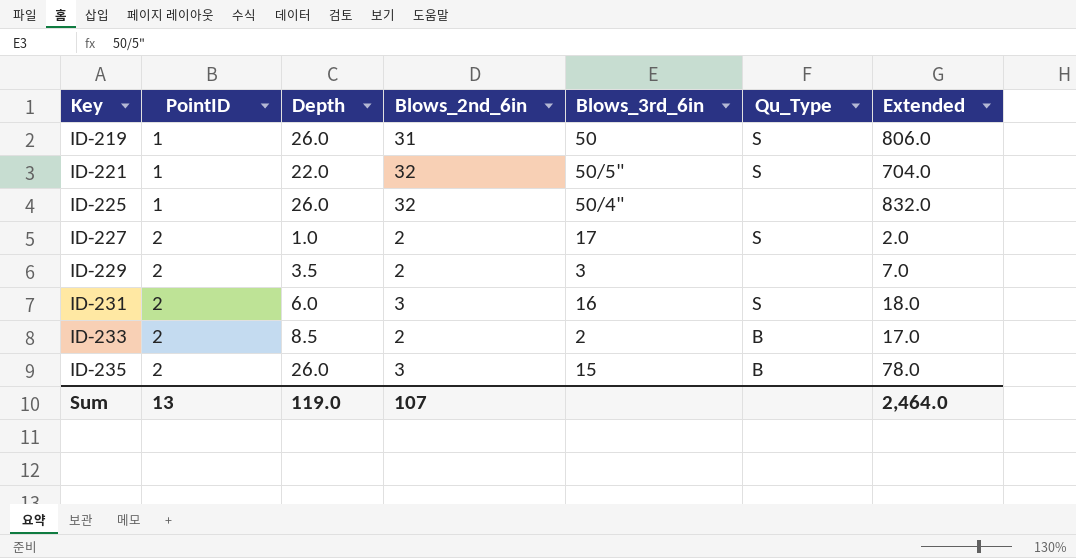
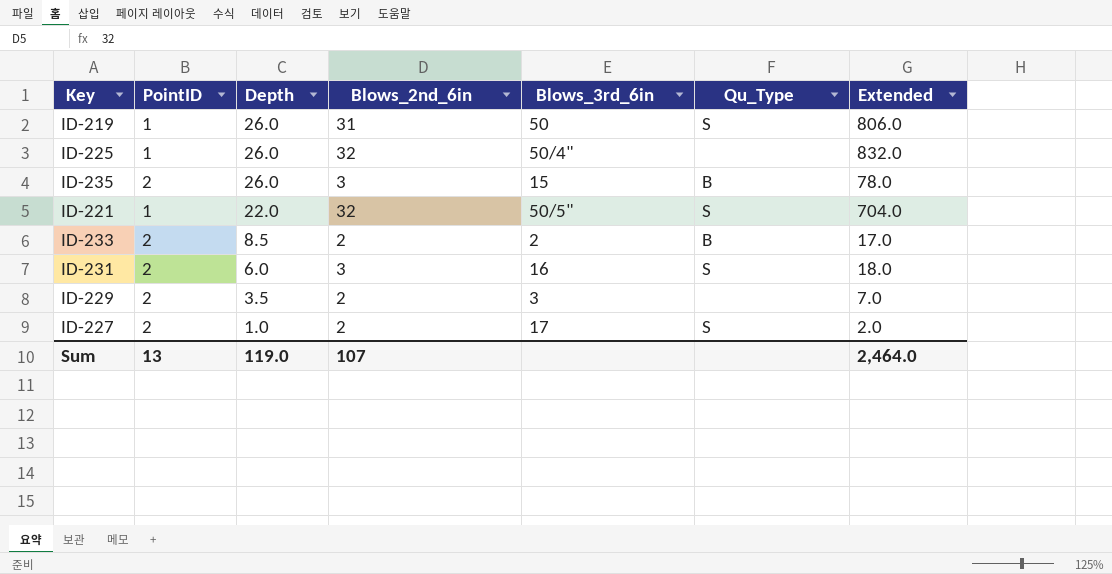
row order: Key ascending -> Depth descending

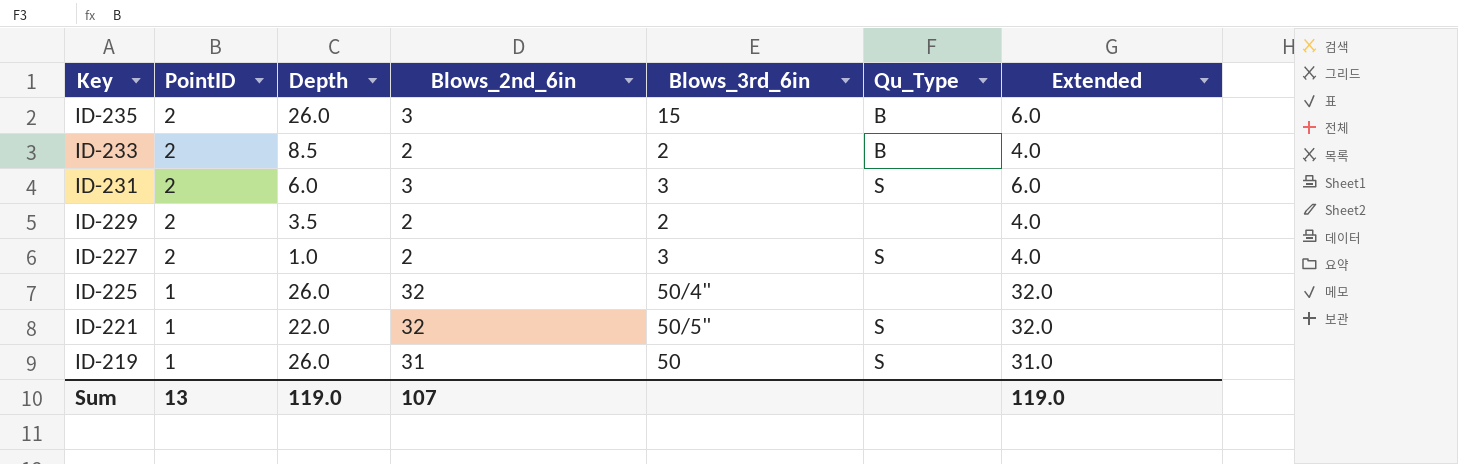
row order: Depth descending -> Key descending
column Extended | formula: [Depth] * [Blows_2nd_6in] -> [PointID] * [Blows_2nd_6in]
ID-231 | Blows_3rd_6in: 16 -> 3
ID-229 | Blows_3rd_6in: 3 -> 2
ID-227 | Blows_3rd_6in: 17 -> 3
Sum | Extended: 2,464.0 -> 119.0

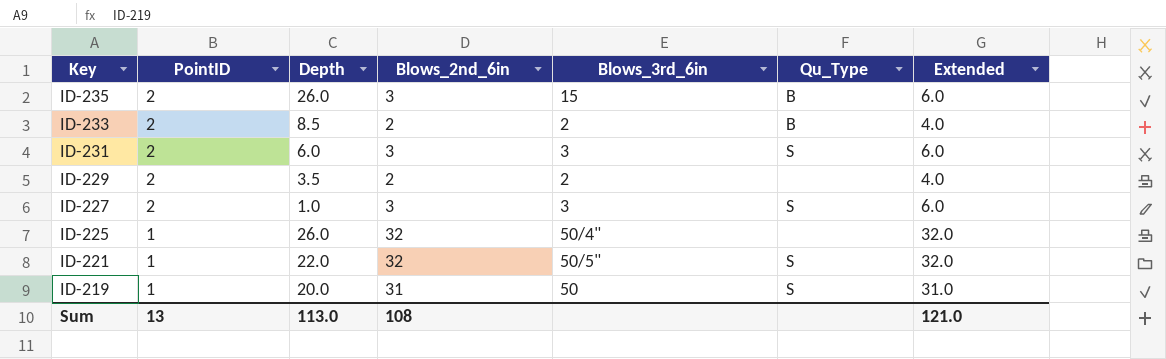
ID-227 | Blows_2nd_6in: 2 -> 3
ID-227 | Extended: 4.0 -> 6.0
ID-219 | Depth: 26.0 -> 20.0
Sum | Depth: 119.0 -> 113.0
Sum | Blows_2nd_6in: 107 -> 108
Sum | Extended: 119.0 -> 121.0

